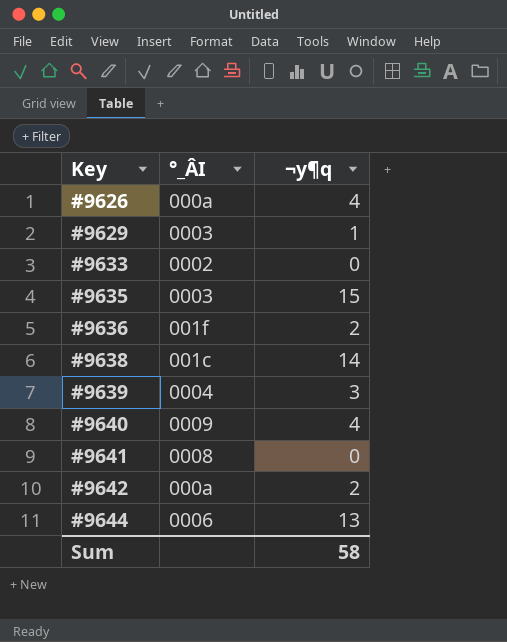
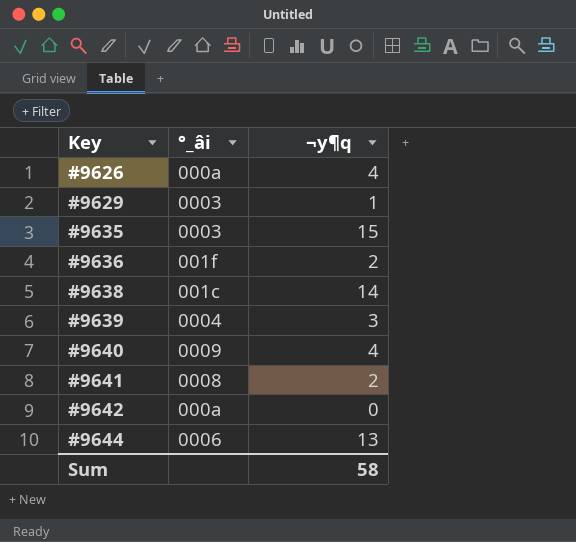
column name: °_ÂI -> °_âi
row #9633: 0002 | 0 -> none
#9641 | ¬y¶q: 0 -> 2
#9642 | ¬y¶q: 2 -> 0

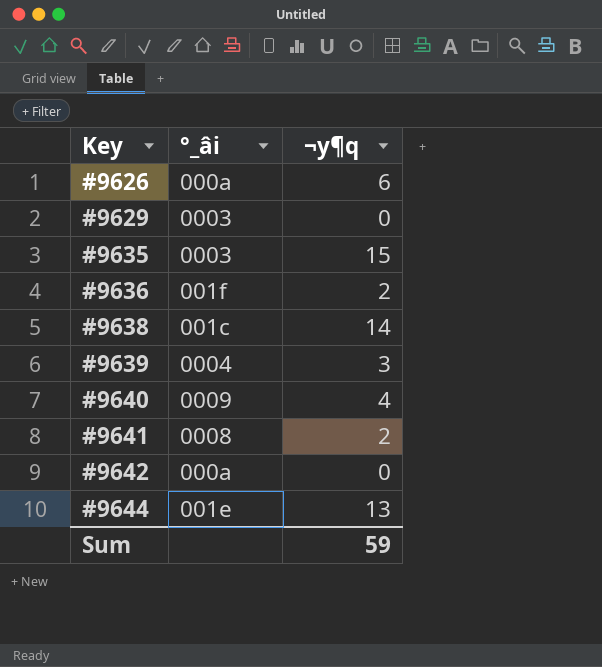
#9626 | ¬y¶q: 4 -> 6
#9629 | ¬y¶q: 1 -> 0
#9644 | °_âi: 0006 -> 001e
Sum | ¬y¶q: 58 -> 59

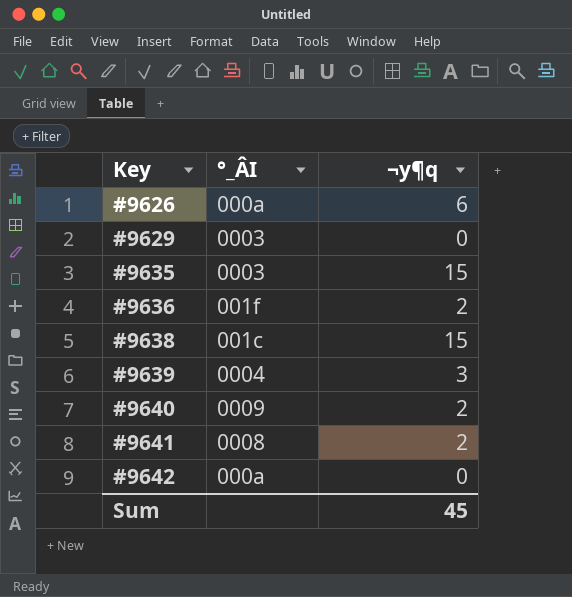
column name: °_âi -> °_ÂI
row #9644: 001e | 13 -> none
#9638 | ¬y¶q: 14 -> 15
#9640 | ¬y¶q: 4 -> 2
Sum | ¬y¶q: 59 -> 45

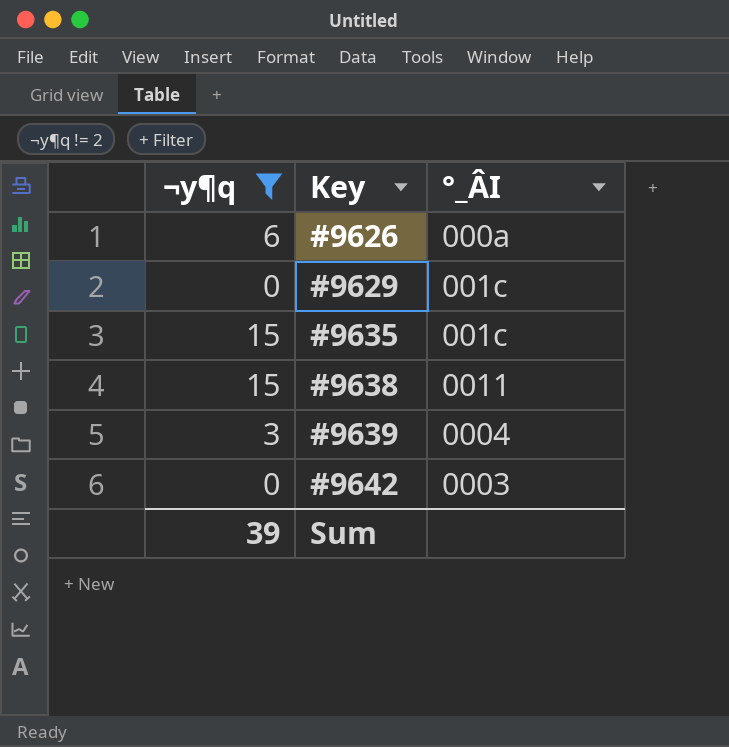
filter: none -> ¬y¶q != 2
column ¬y¶q | position: 3 -> 1
#9629 | °_ÂI: 0003 -> 001c
#9635 | °_ÂI: 0003 -> 001c
#9638 | °_ÂI: 001c -> 0011
#9642 | °_ÂI: 000a -> 0003
Sum | ¬y¶q: 45 -> 39

